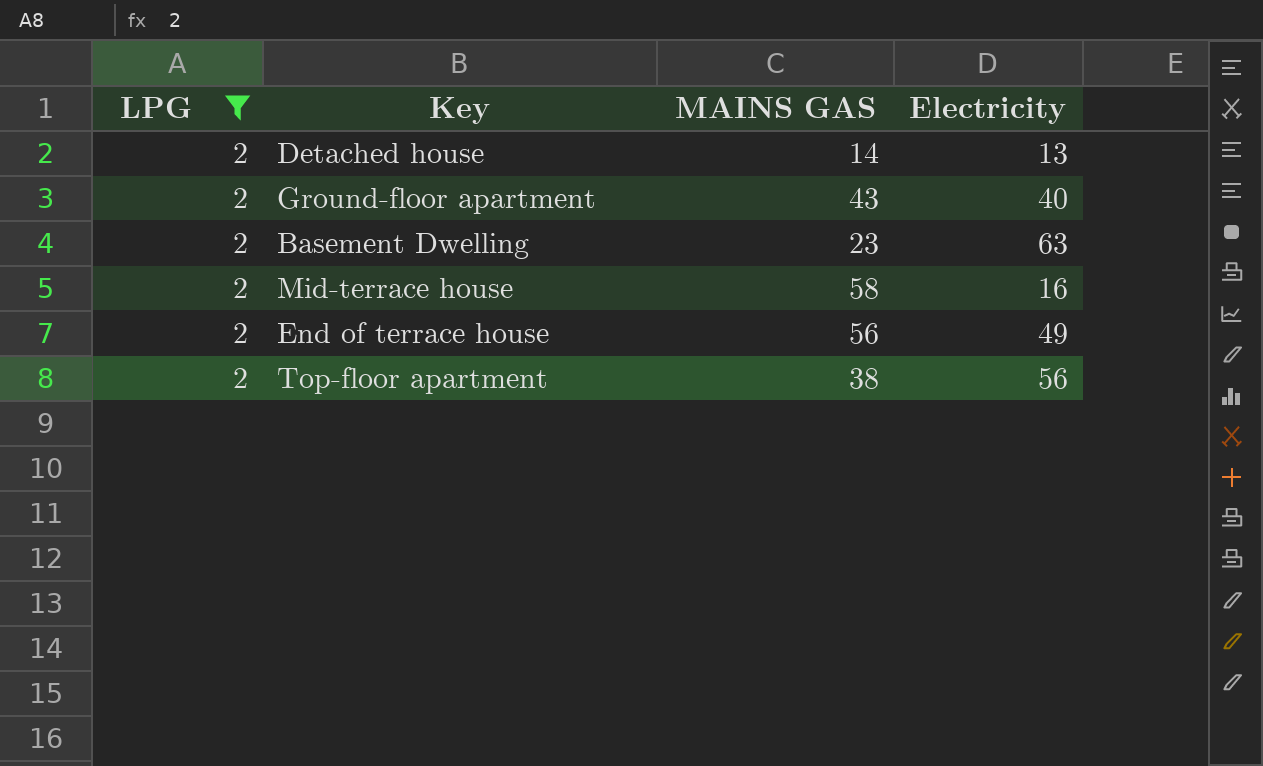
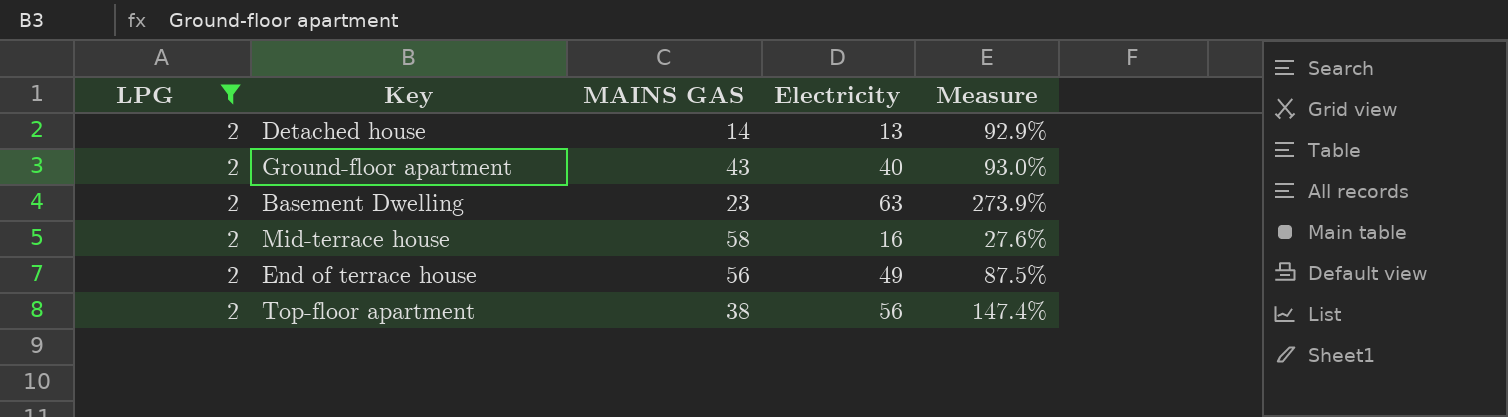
column Measure | formula: none -> [Electricity] / [MAINS GAS]

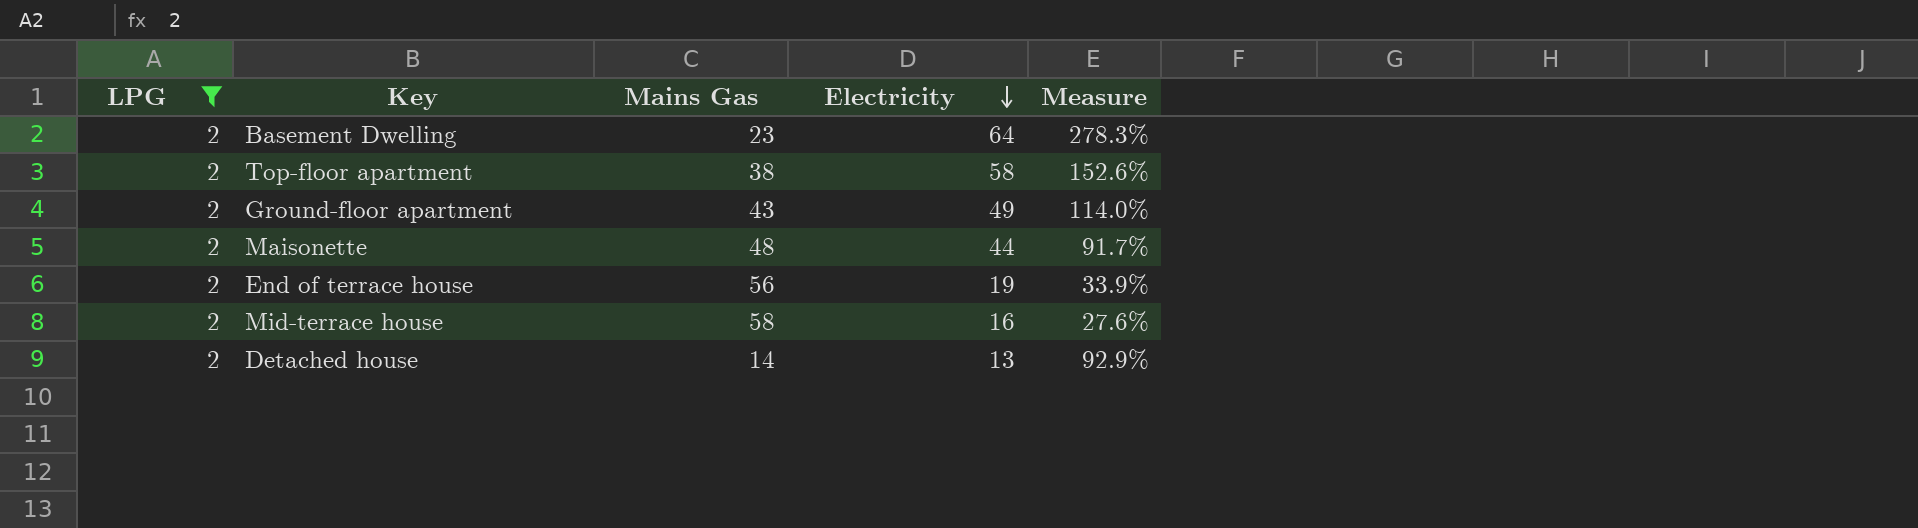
row order: none -> Electricity descending
column name: MAINS GAS -> Mains Gas
Basement Dwelling | Electricity: 63 -> 64
Basement Dwelling | Measure: 273.9% -> 278.3%
Top-floor apartment | Electricity: 56 -> 58
Top-floor apartment | Measure: 147.4% -> 152.6%
Ground-floor apartment | Electricity: 40 -> 49
Ground-floor apartment | Measure: 93.0% -> 114.0%
row Maisonette: none -> 2 | 48 | 44 | 91.7%
End of terrace house | Electricity: 49 -> 19
End of terrace house | Measure: 87.5% -> 33.9%

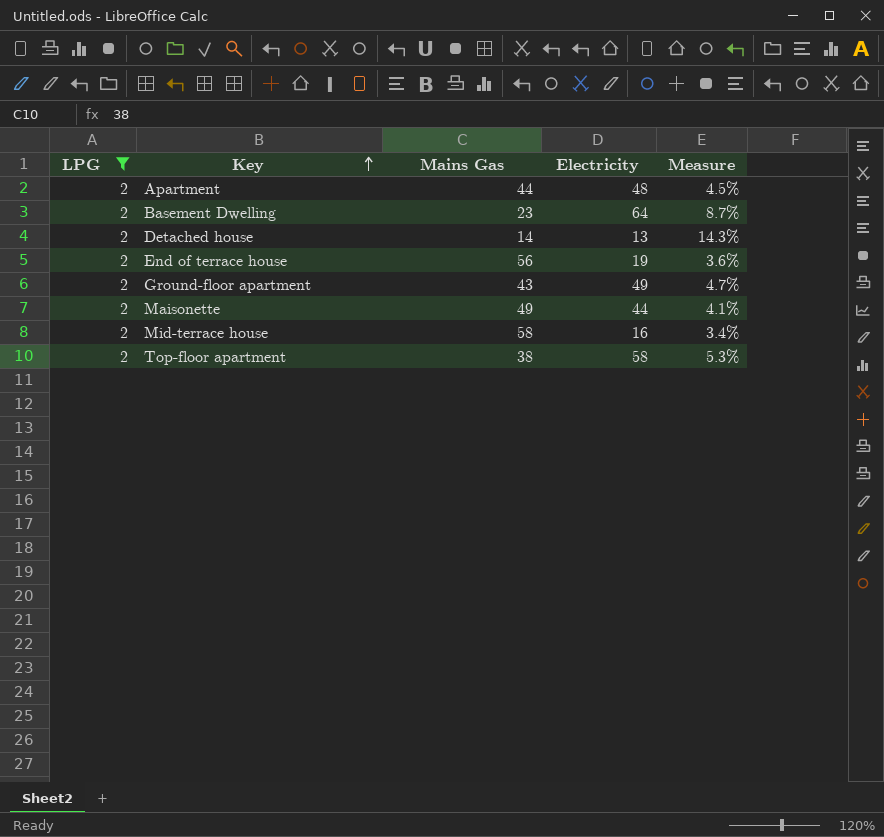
row order: Electricity descending -> Key ascending
column Measure | formula: [Electricity] / [Mains Gas] -> [LPG] / [Mains Gas]
row Apartment: none -> 2 | 44 | 48 | 4.5%
Maisonette | Mains Gas: 48 -> 49

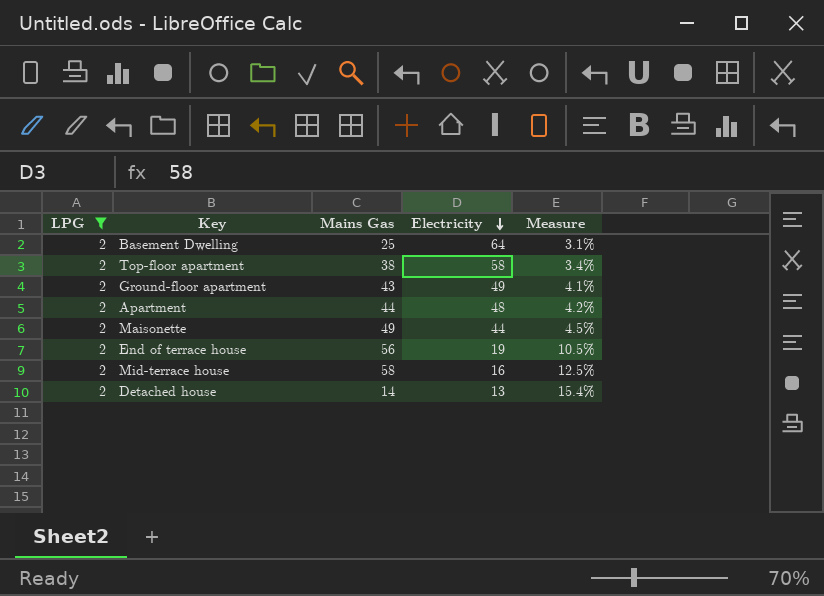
row order: Key ascending -> Electricity descending
column Measure | formula: [LPG] / [Mains Gas] -> [LPG] / [Electricity]
Basement Dwelling | Mains Gas: 23 -> 25

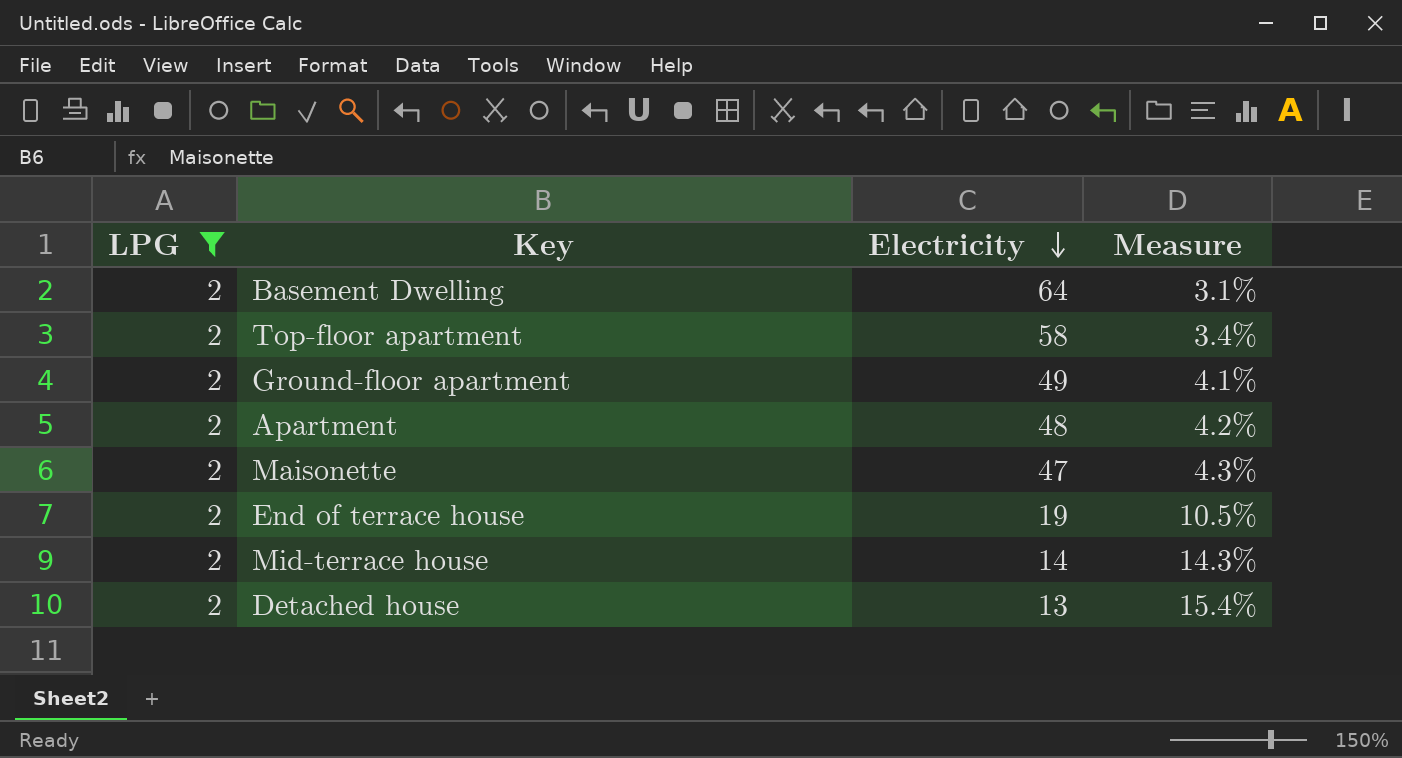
column Mains Gas | position: 3 -> none
Maisonette | Electricity: 44 -> 47
Maisonette | Measure: 4.5% -> 4.3%
Mid-terrace house | Electricity: 16 -> 14
Mid-terrace house | Measure: 12.5% -> 14.3%

